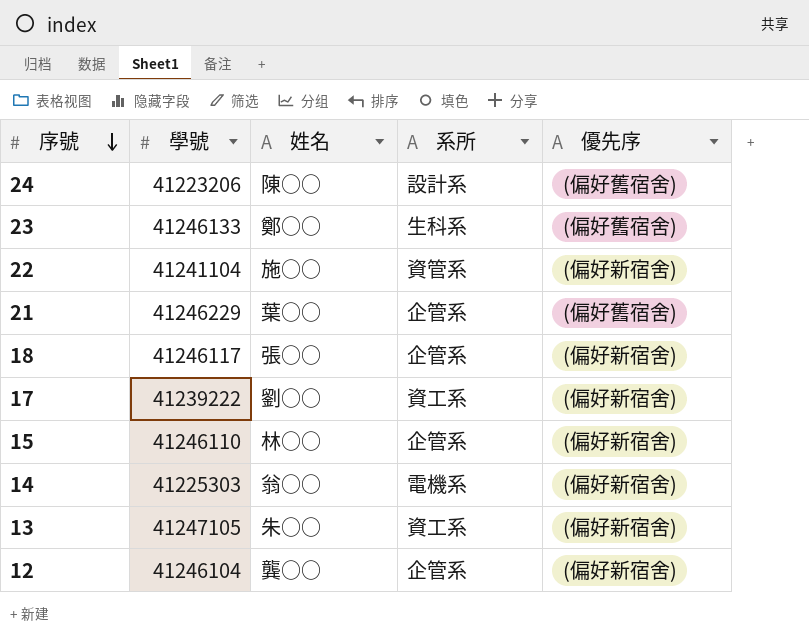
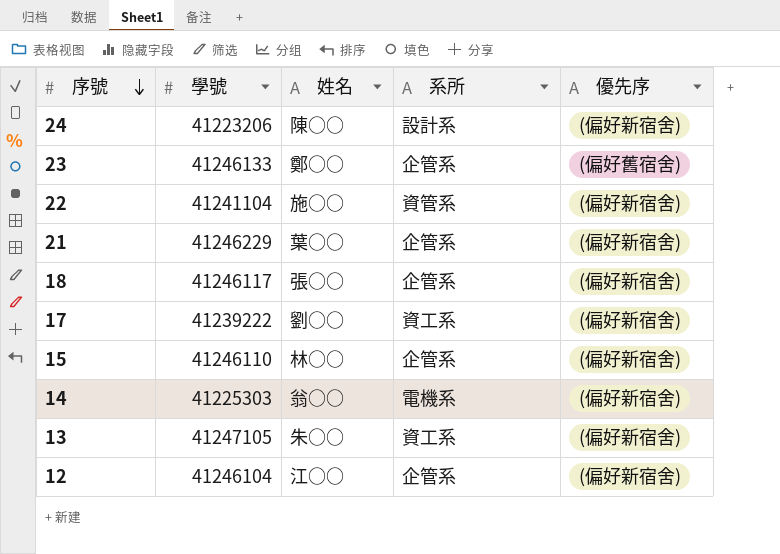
24 | 優先序: (偏好舊宿舍) -> (偏好新宿舍)
23 | 系所: 生科系 -> 企管系
21 | 優先序: (偏好舊宿舍) -> (偏好新宿舍)
12 | 姓名: 龔○○ -> 江○○

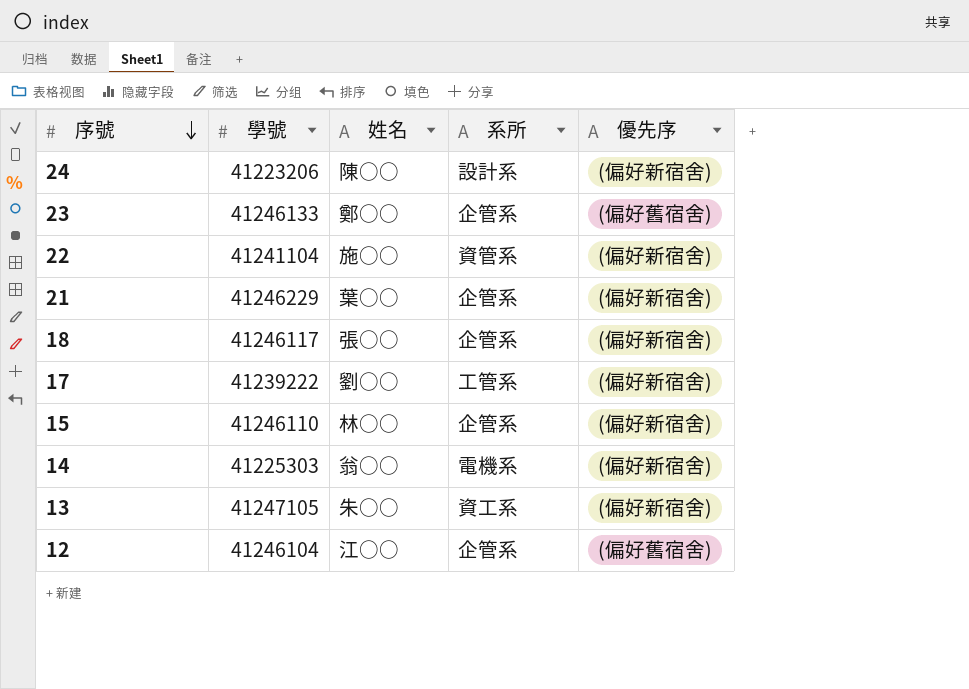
17 | 系所: 資工系 -> 工管系
12 | 優先序: (偏好新宿舍) -> (偏好舊宿舍)

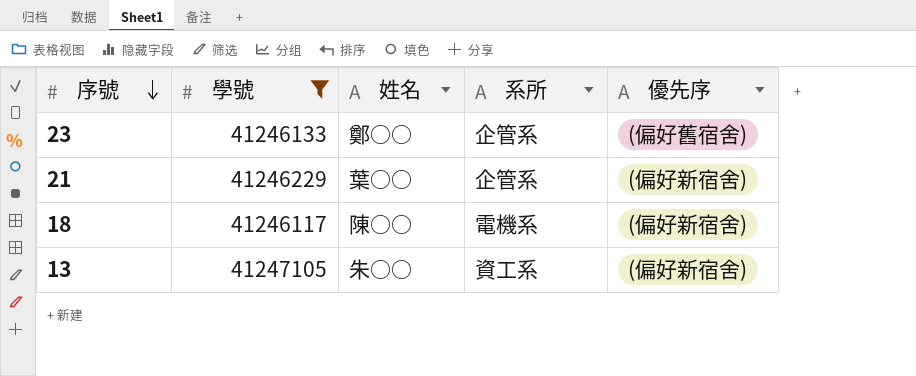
filter: none -> 學號 >= 41246117
18 | 姓名: 張○○ -> 陳○○
18 | 系所: 企管系 -> 電機系

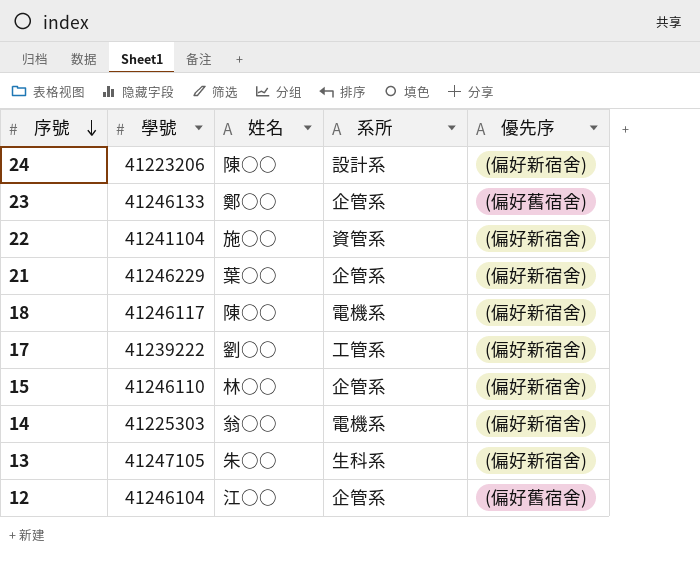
filter: 學號 >= 41246117 -> none
13 | 系所: 資工系 -> 生科系

